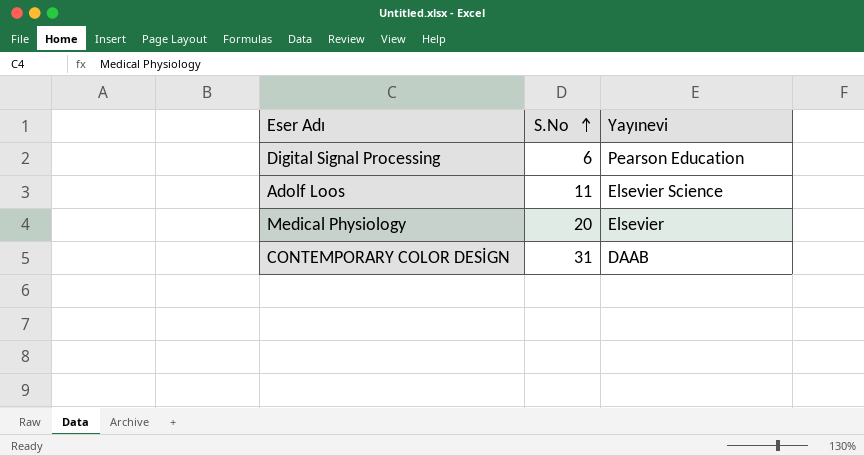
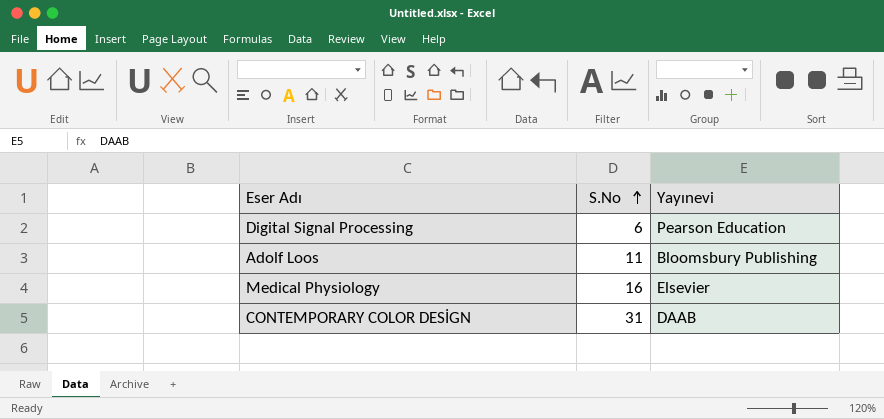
Adolf Loos | Yayınevi: Elsevier Science -> Bloomsbury Publishing
Medical Physiology | S.No: 20 -> 16

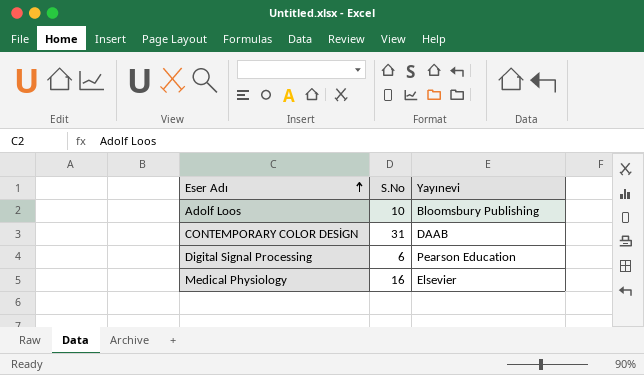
row order: S.No ascending -> Eser Adı ascending
Adolf Loos | S.No: 11 -> 10

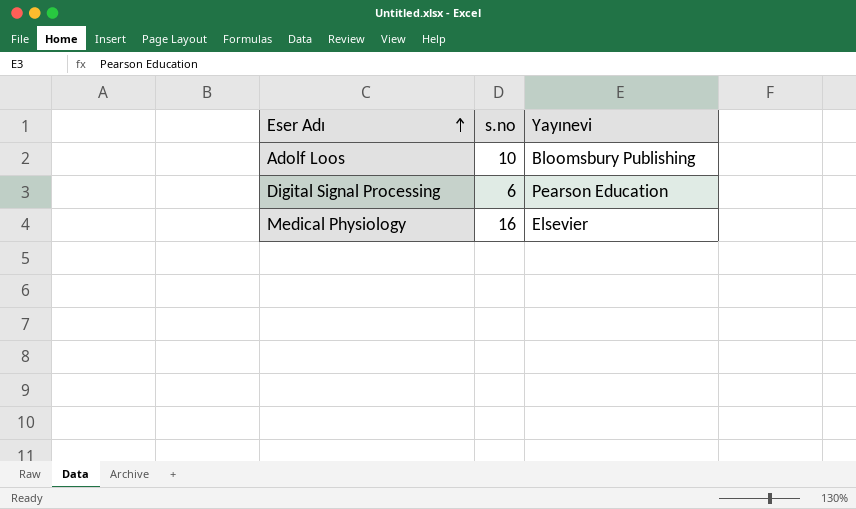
column name: S.No -> s.no
row CONTEMPORARY COLOR DESİGN: 31 | DAAB -> none

